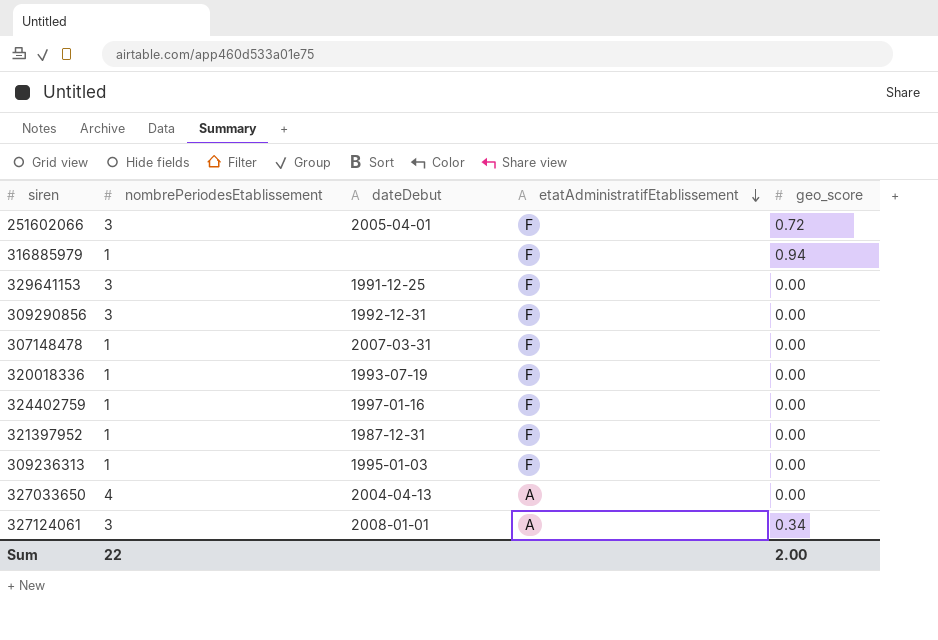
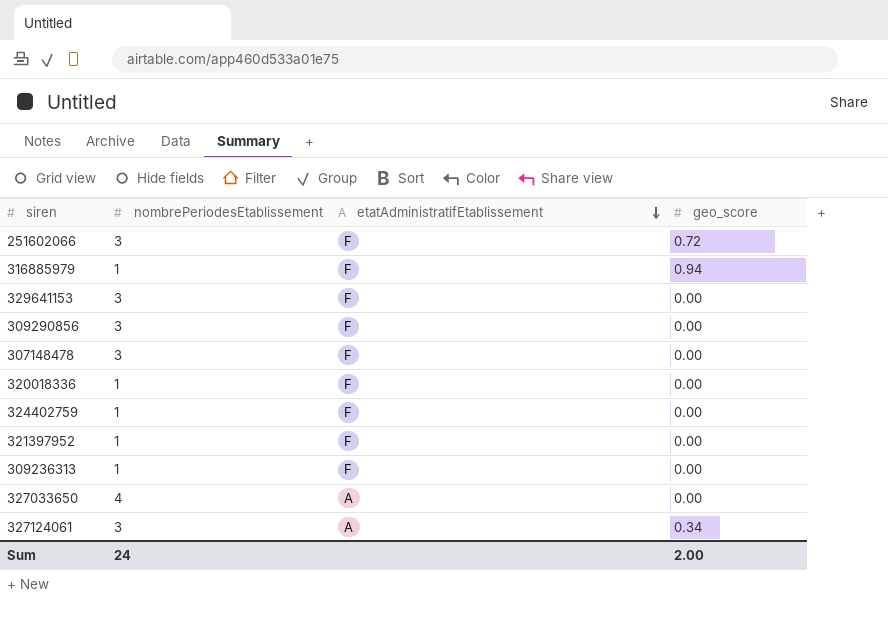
column dateDebut | position: 3 -> none
307148478 | nombrePeriodesEtablissement: 1 -> 3
Sum | nombrePeriodesEtablissement: 22 -> 24

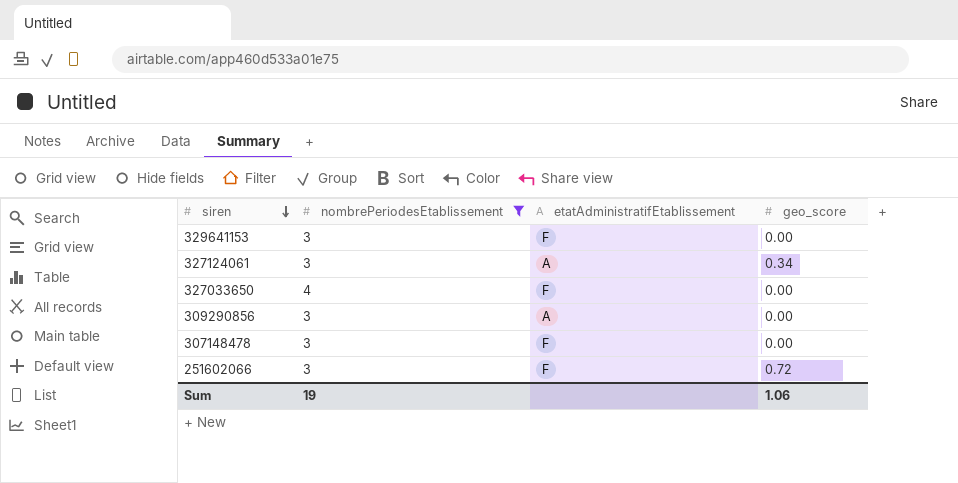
filter: none -> nombrePeriodesEtablissement != 1
row order: etatAdministratifEtablissement descending -> siren descending
327033650 | etatAdministratifEtablissement: A -> F
309290856 | etatAdministratifEtablissement: F -> A
Sum | nombrePeriodesEtablissement: 24 -> 19
Sum | geo_score: 2.00 -> 1.06

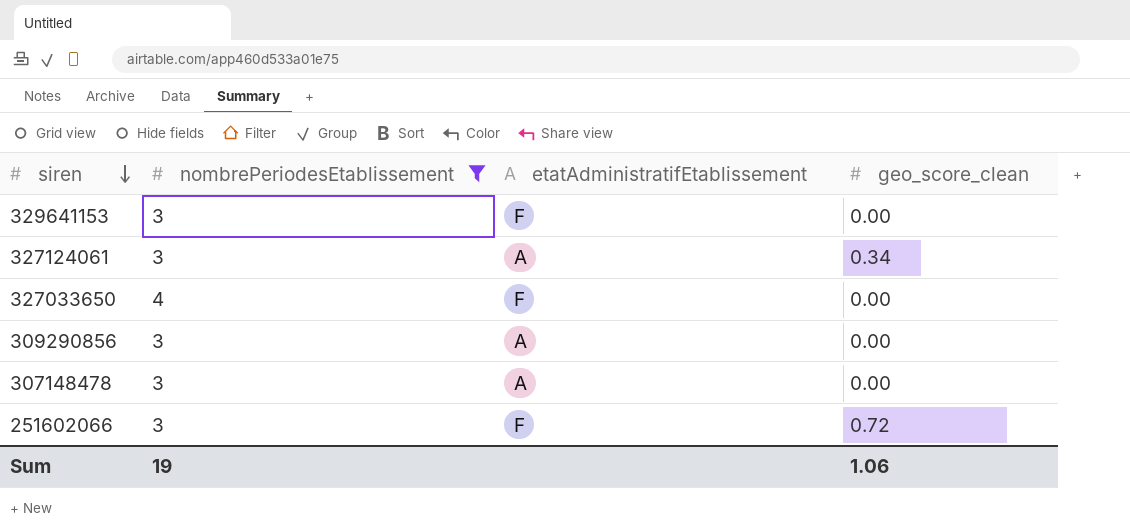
column name: geo_score -> geo_score_clean
307148478 | etatAdministratifEtablissement: F -> A

